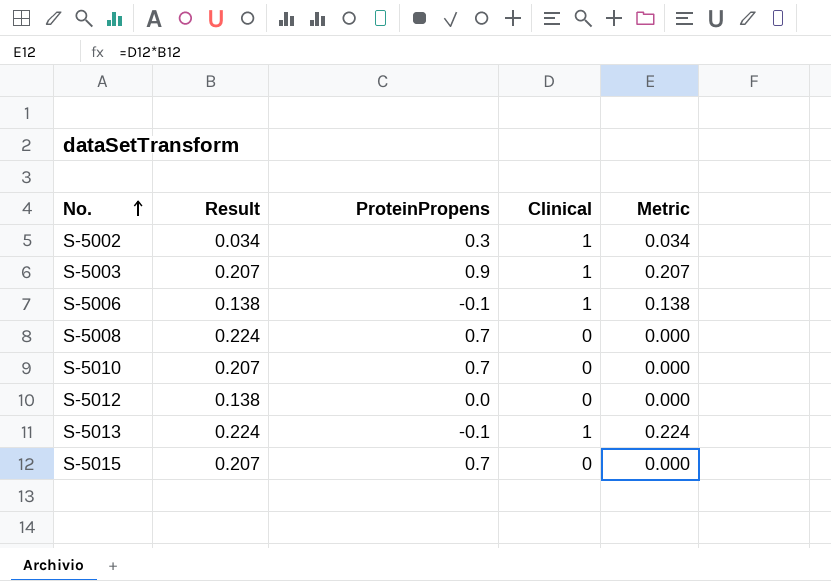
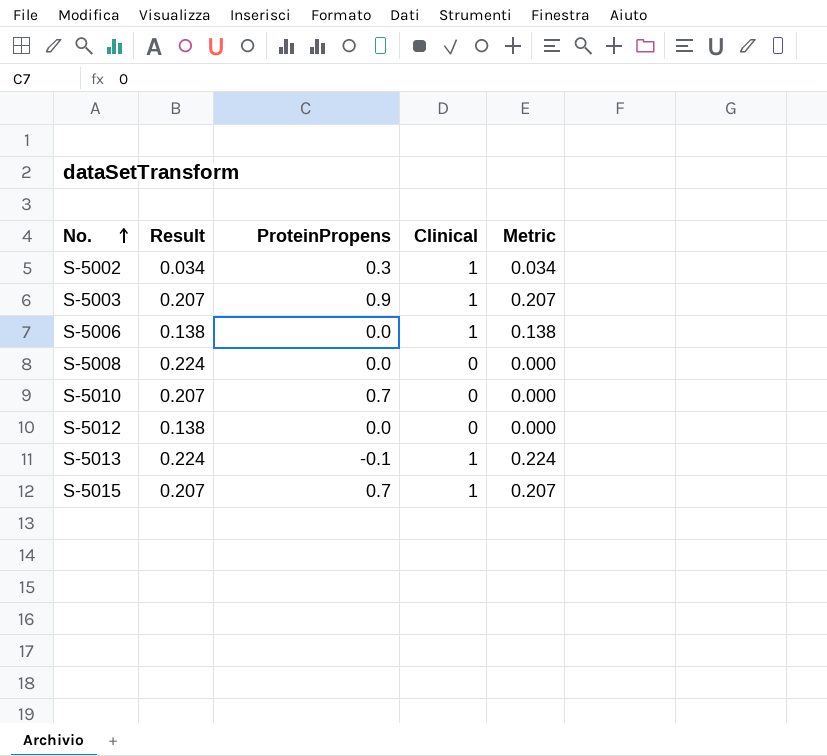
S-5006 | ProteinPropens: -0.1 -> 0.0
S-5008 | ProteinPropens: 0.7 -> 0.0
S-5015 | Clinical: 0 -> 1
S-5015 | Metric: 0.000 -> 0.207

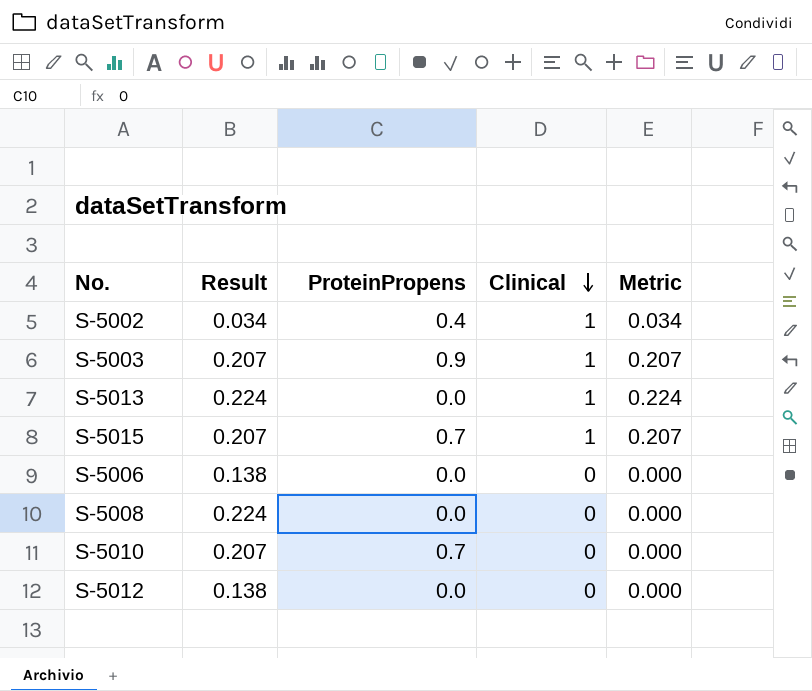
row order: No. ascending -> Clinical descending
S-5002 | ProteinPropens: 0.3 -> 0.4
S-5013 | ProteinPropens: -0.1 -> 0.0
S-5006 | Clinical: 1 -> 0
S-5006 | Metric: 0.138 -> 0.000

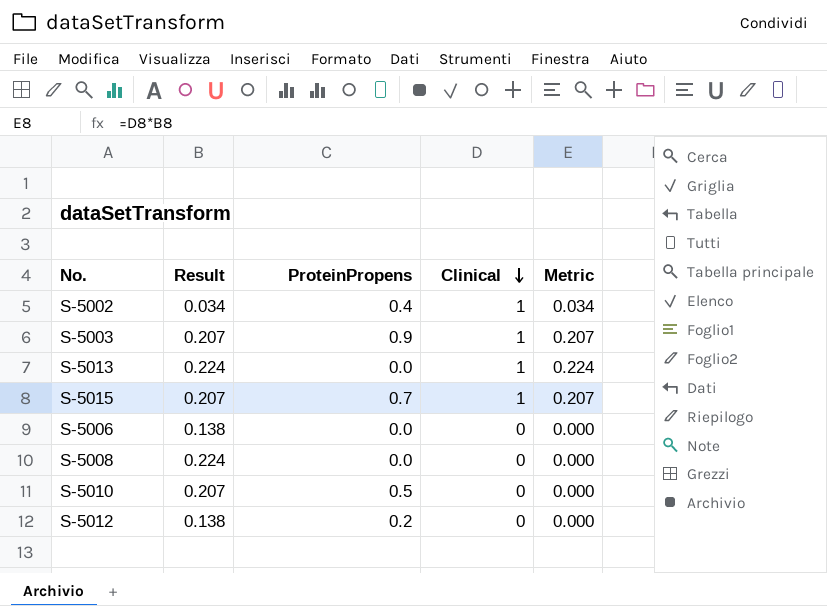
S-5010 | ProteinPropens: 0.7 -> 0.5
S-5012 | ProteinPropens: 0.0 -> 0.2

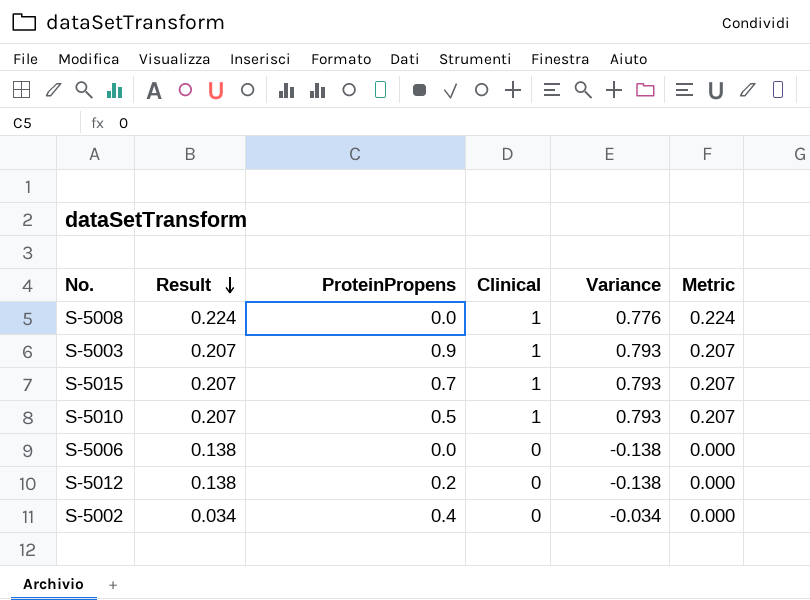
row order: Clinical descending -> Result descending
column Variance | formula: none -> [Clinical] - [Result]
row S-5013: 0.224 | 0.0 | 1 | 0.224 -> none
S-5008 | Clinical: 0 -> 1
S-5008 | Metric: 0.000 -> 0.224
S-5010 | Clinical: 0 -> 1
S-5010 | Metric: 0.000 -> 0.207
S-5002 | Clinical: 1 -> 0
S-5002 | Metric: 0.034 -> 0.000

